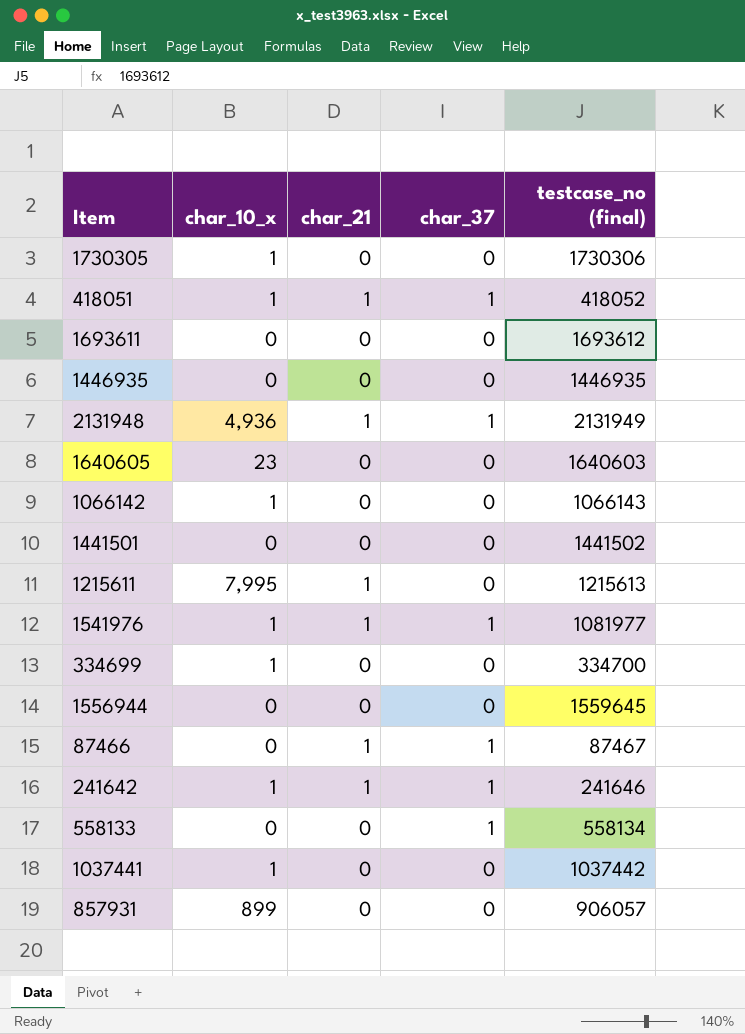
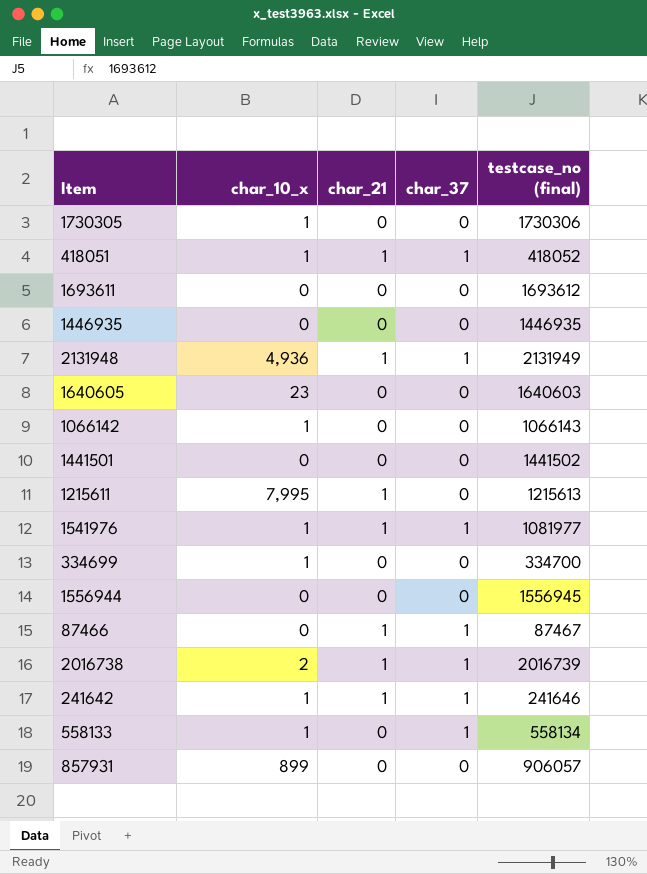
row 1037441: 1 | 0 | 0 | 1037442 -> none
1556944 | testcase_no (final): 1559645 -> 1556945
row 2016738: none -> 2 | 1 | 1 | 2016739
558133 | char_10_x: 0 -> 1

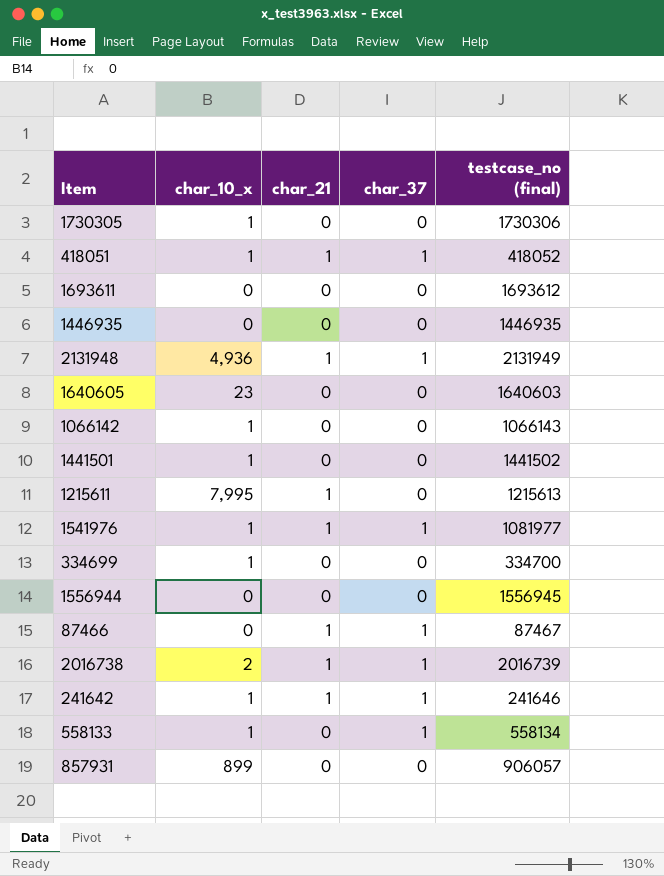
1441501 | char_10_x: 0 -> 1

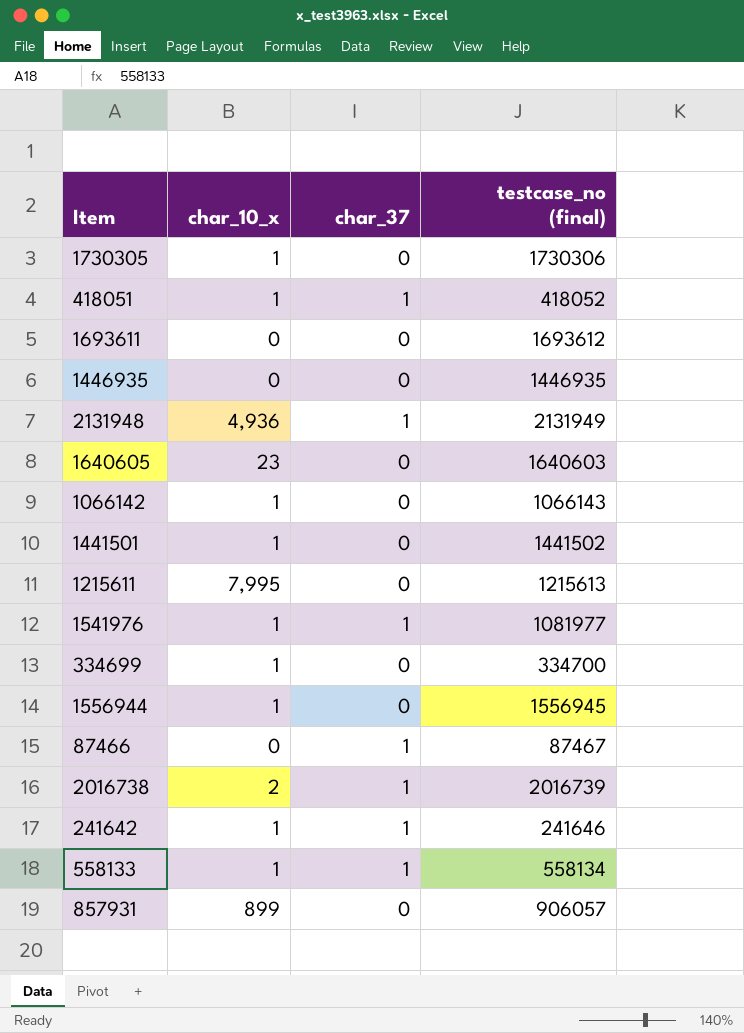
column char_21 | position: 3 -> none
1556944 | char_10_x: 0 -> 1

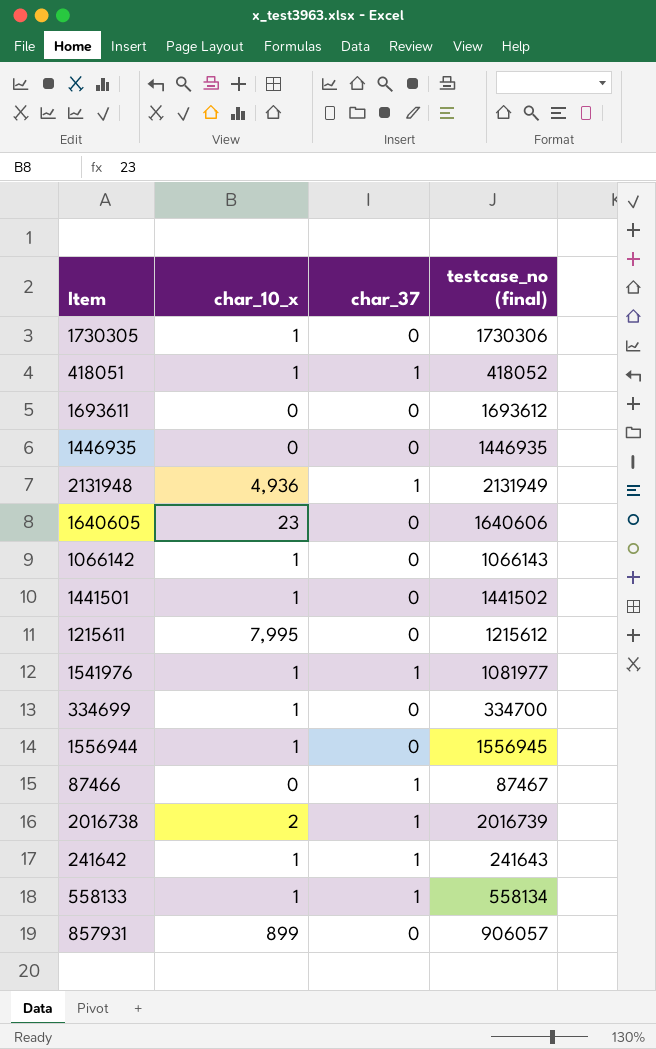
1640605 | testcase_no (final): 1640603 -> 1640606
1215611 | testcase_no (final): 1215613 -> 1215612
241642 | testcase_no (final): 241646 -> 241643

